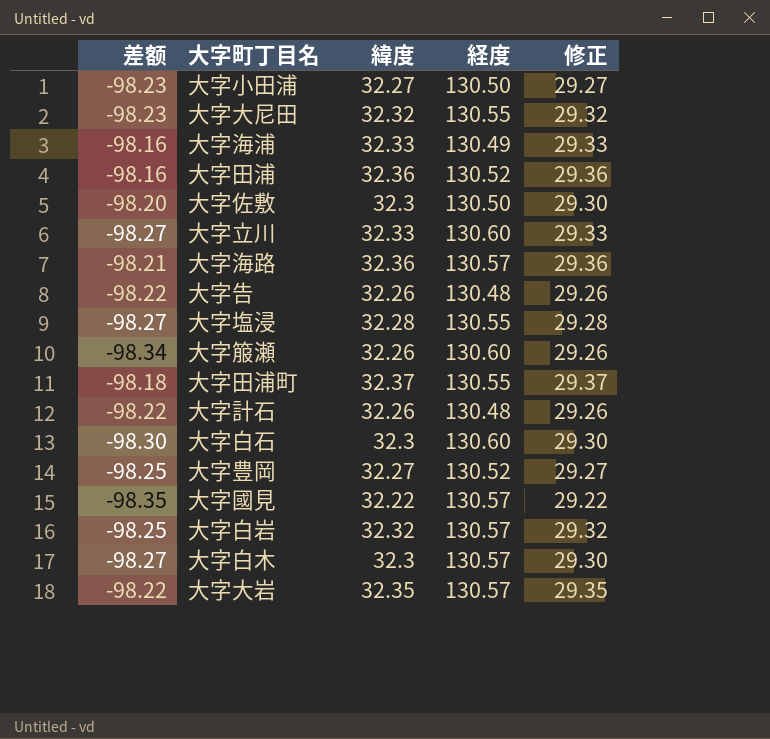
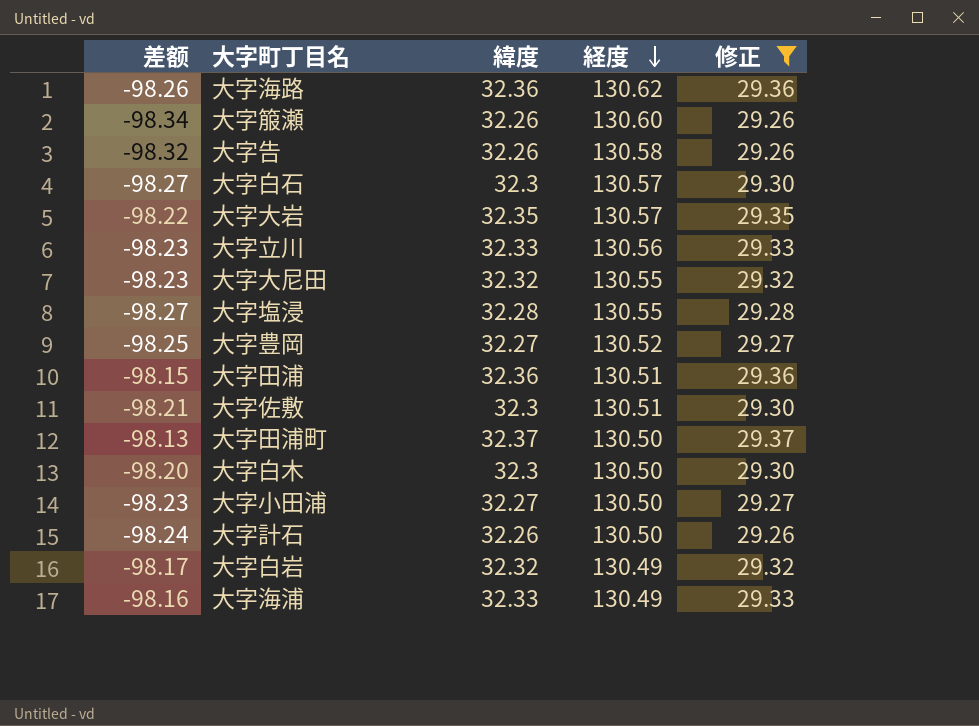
filter: none -> 修正 != 29.22
row order: none -> 経度 descending
大字海路 | 差额: -98.21 -> -98.26
大字海路 | 経度: 130.57 -> 130.62
大字告 | 差额: -98.22 -> -98.32
大字告 | 経度: 130.48 -> 130.58
大字白石 | 差额: -98.30 -> -98.27
大字白石 | 経度: 130.60 -> 130.57
大字立川 | 差额: -98.27 -> -98.23
大字立川 | 経度: 130.60 -> 130.56
大字田浦 | 差额: -98.16 -> -98.15
大字田浦 | 経度: 130.52 -> 130.51
大字佐敷 | 差额: -98.20 -> -98.21
大字佐敷 | 経度: 130.50 -> 130.51
大字田浦町 | 差额: -98.18 -> -98.13
大字田浦町 | 経度: 130.55 -> 130.50
大字白木 | 差额: -98.27 -> -98.20
大字白木 | 経度: 130.57 -> 130.50
大字計石 | 差额: -98.22 -> -98.24
大字計石 | 経度: 130.48 -> 130.50
大字白岩 | 差额: -98.25 -> -98.17
大字白岩 | 経度: 130.57 -> 130.49

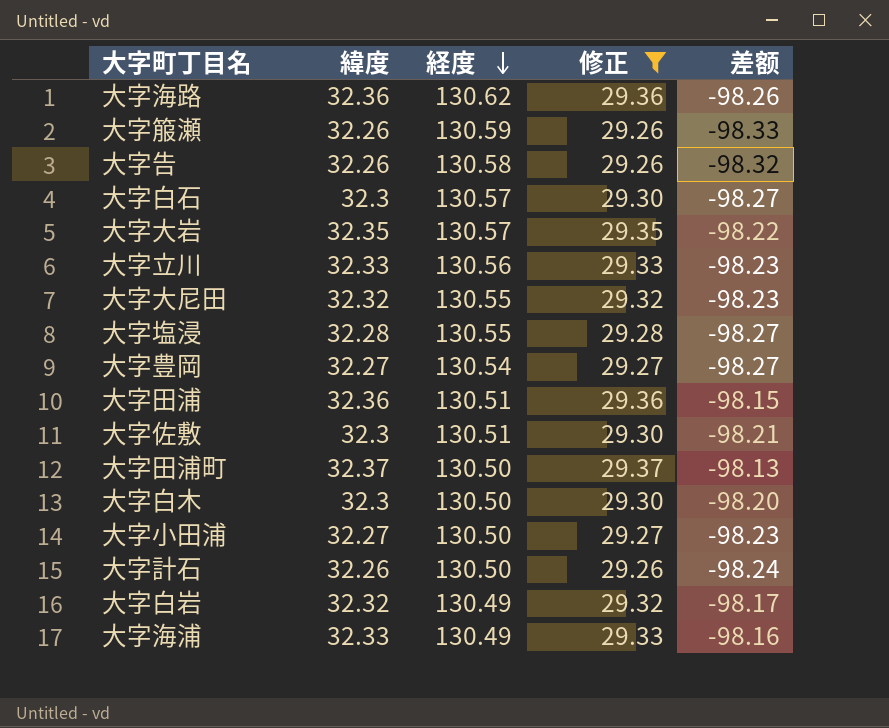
column 差额 | position: 1 -> 5
大字箙瀬 | 経度: 130.60 -> 130.59
大字箙瀬 | 差额: -98.34 -> -98.33
大字豊岡 | 経度: 130.52 -> 130.54
大字豊岡 | 差额: -98.25 -> -98.27

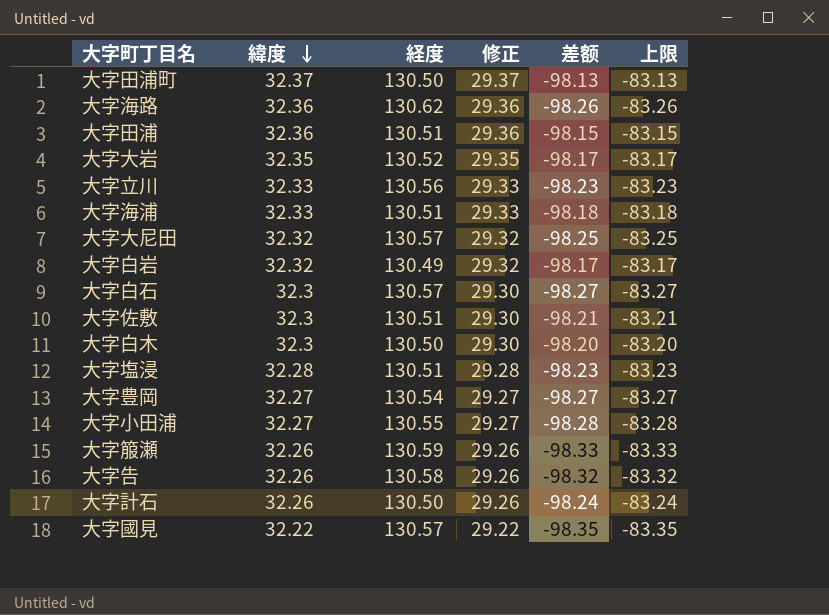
filter: 修正 != 29.22 -> none
row order: 経度 descending -> 緯度 descending
column 上限 | formula: none -> [差额] + 15
大字大岩 | 経度: 130.57 -> 130.52
大字大岩 | 差额: -98.22 -> -98.17
大字海浦 | 経度: 130.49 -> 130.51
大字海浦 | 差额: -98.16 -> -98.18
大字大尼田 | 経度: 130.55 -> 130.57
大字大尼田 | 差额: -98.23 -> -98.25
大字塩浸 | 経度: 130.55 -> 130.51
大字塩浸 | 差额: -98.27 -> -98.23
大字小田浦 | 経度: 130.50 -> 130.55
大字小田浦 | 差额: -98.23 -> -98.28

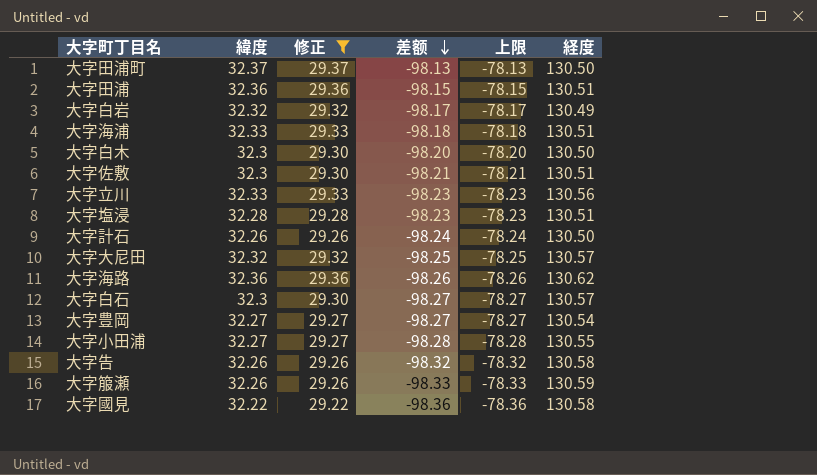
filter: none -> 修正 != 29.35
row order: 緯度 descending -> 差额 descending
column 上限 | formula: [差额] + 15 -> [差额] + 20
column 経度 | position: 3 -> 6
大字國見 | 差额: -98.35 -> -98.36
大字國見 | 経度: 130.57 -> 130.58

